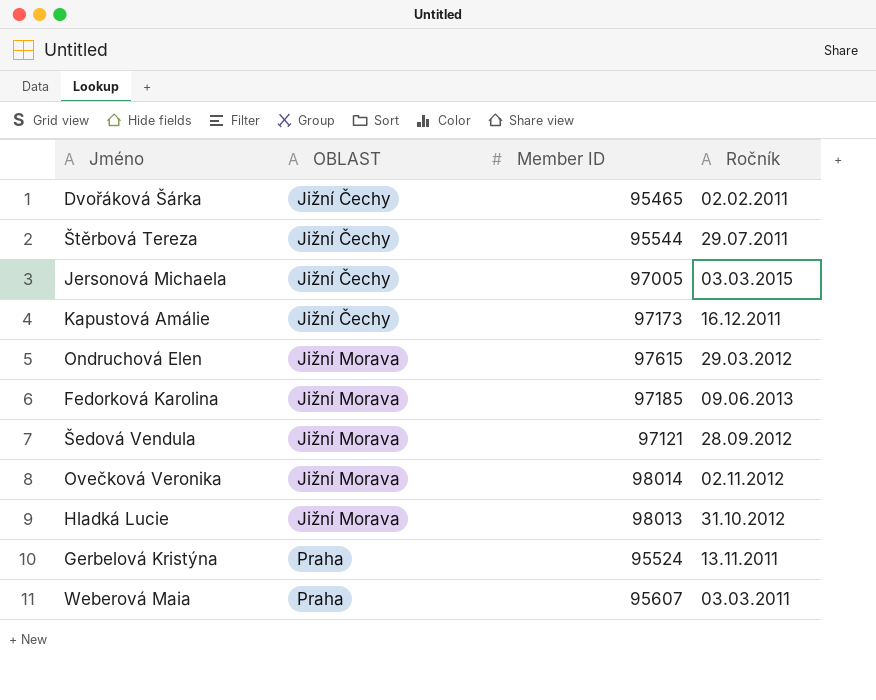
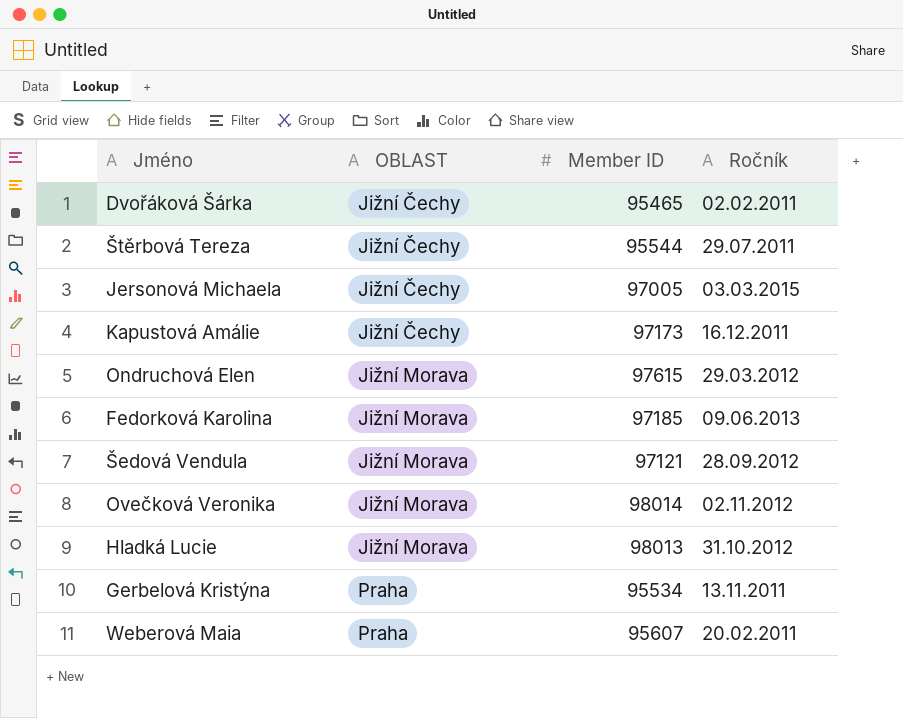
Gerbelová Kristýna | Member ID: 95524 -> 95534
Weberová Maia | Ročník: 03.03.2011 -> 20.02.2011

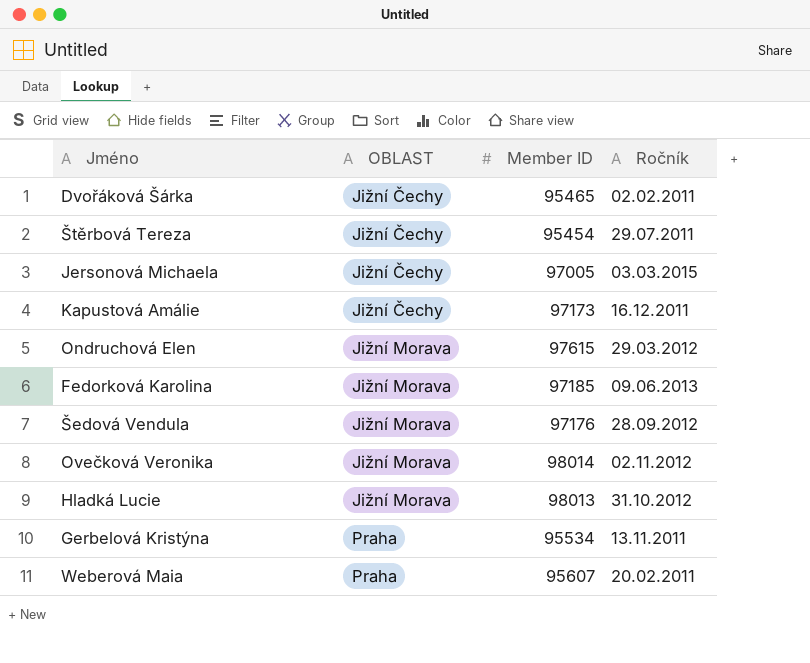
Štěrbová Tereza | Member ID: 95544 -> 95454
Šedová Vendula | Member ID: 97121 -> 97176

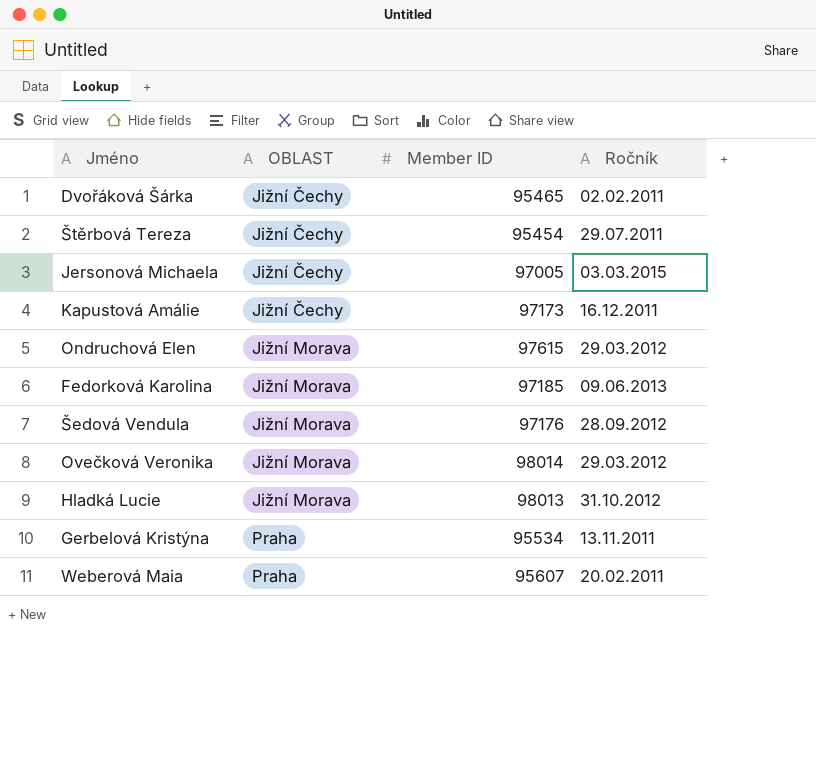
Ovečková Veronika | Ročník: 02.11.2012 -> 29.03.2012

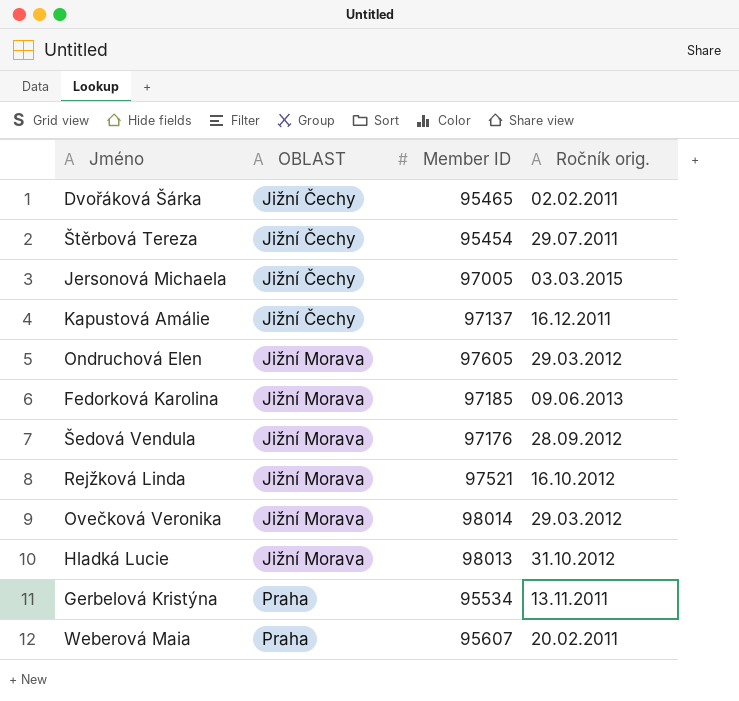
column name: Ročník -> Ročník orig.
Kapustová Amálie | Member ID: 97173 -> 97137
Ondruchová Elen | Member ID: 97615 -> 97605
row Rejžková Linda: none -> Jižní Morava | 97521 | 16.10.2012

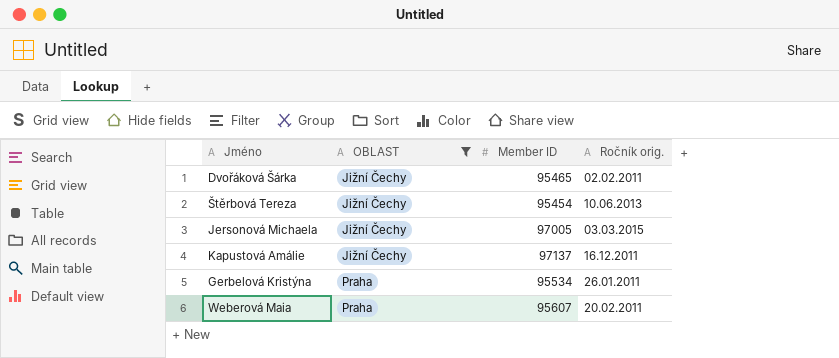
filter: none -> OBLAST != Jižní Morava
Štěrbová Tereza | Ročník orig.: 29.07.2011 -> 10.06.2013
Gerbelová Kristýna | Ročník orig.: 13.11.2011 -> 26.01.2011

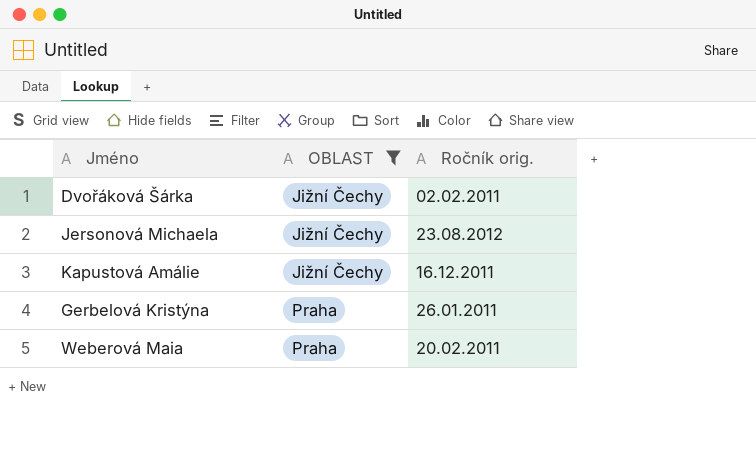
column Member ID | position: 3 -> none
row Štěrbová Tereza: Jižní Čechy | 95454 | 10.06.2013 -> none
Jersonová Michaela | Ročník orig.: 03.03.2015 -> 23.08.2012

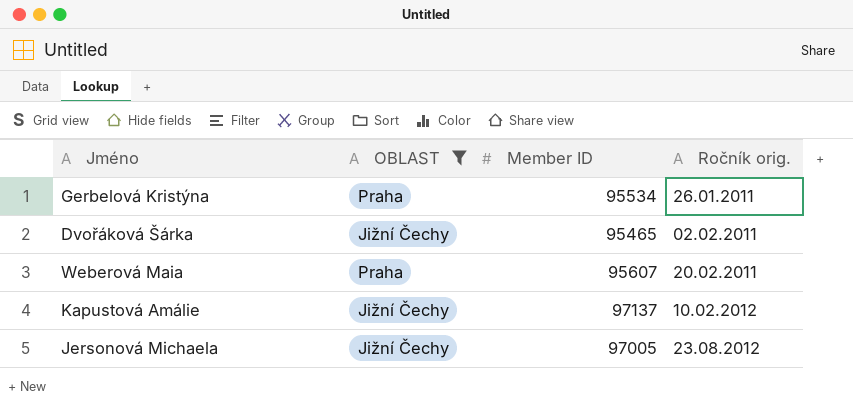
row order: OBLAST ascending -> Ročník orig. ascending
column Member ID | position: none -> 3
Kapustová Amálie | Ročník orig.: 16.12.2011 -> 10.02.2012

